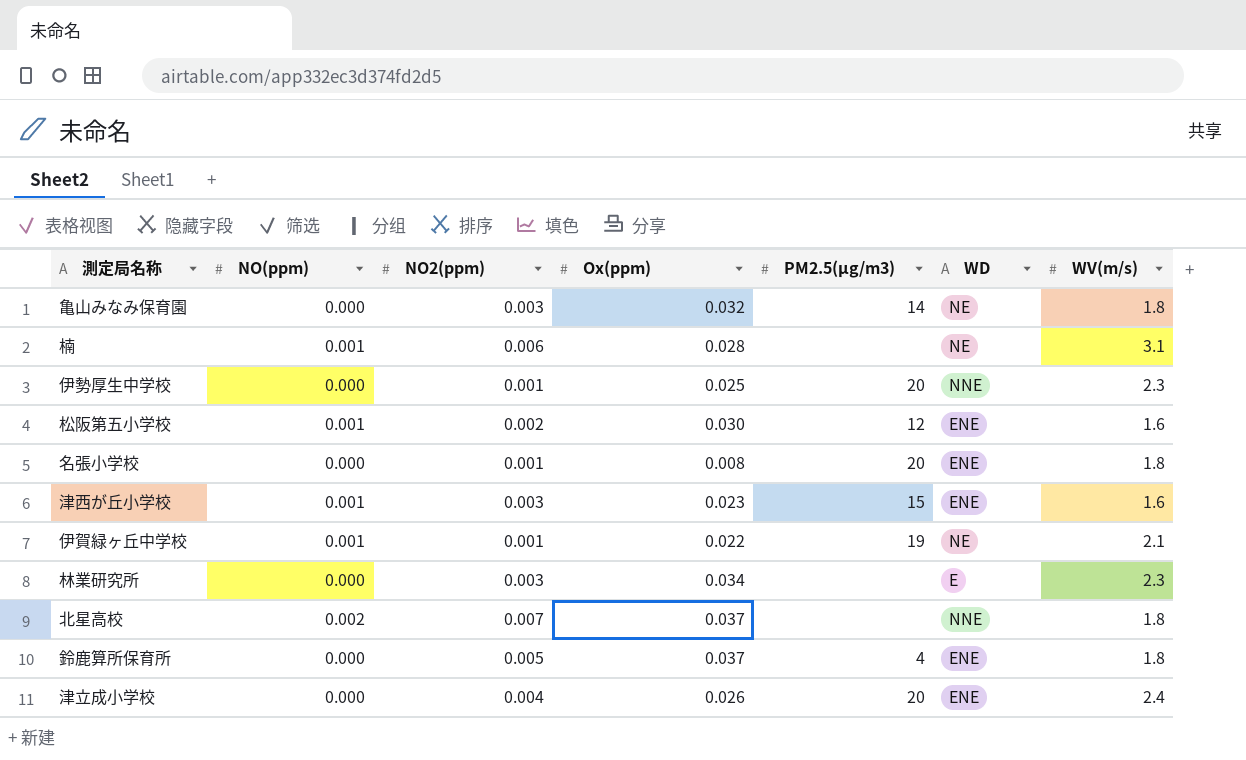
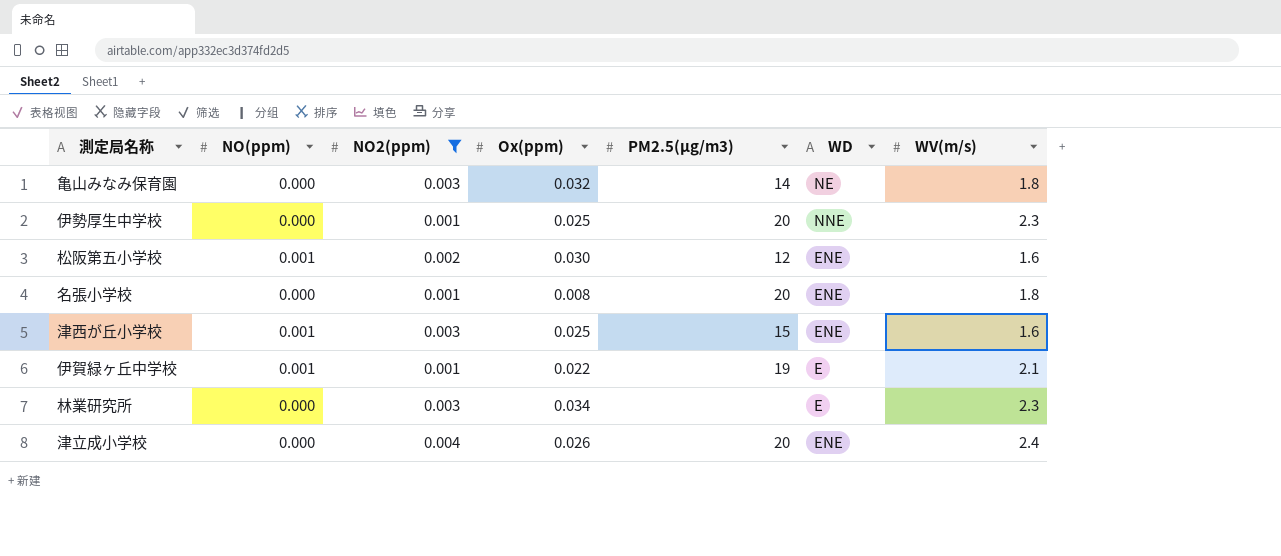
filter: none -> NO2(ppm) <= 0.004
津西が丘小学校 | Ox(ppm): 0.023 -> 0.025
伊賀緑ヶ丘中学校 | WD: NE -> E

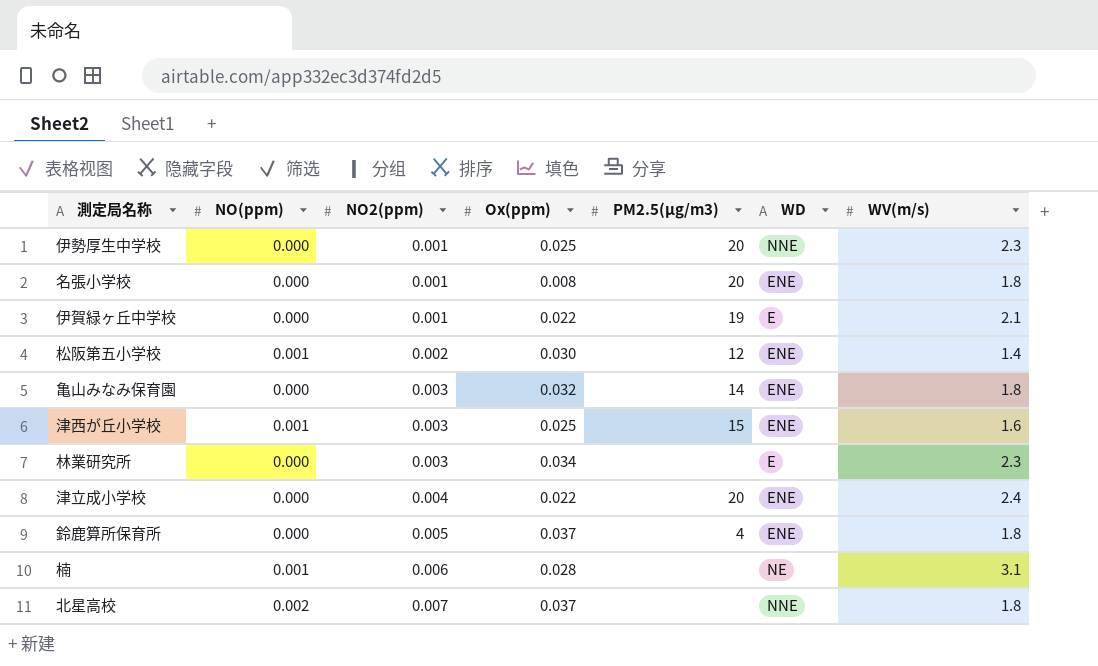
filter: NO2(ppm) <= 0.004 -> none
row order: none -> NO2(ppm) ascending
伊賀緑ヶ丘中学校 | NO(ppm): 0.001 -> 0.000
松阪第五小学校 | WV(m/s): 1.6 -> 1.4
亀山みなみ保育園 | WD: NE -> ENE
津立成小学校 | Ox(ppm): 0.026 -> 0.022

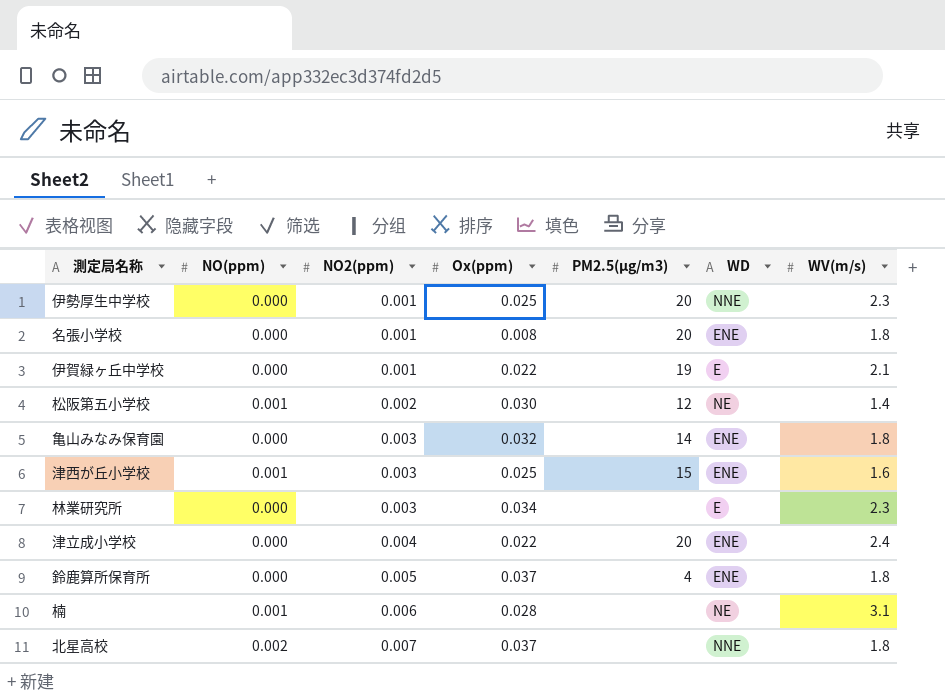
松阪第五小学校 | WD: ENE -> NE

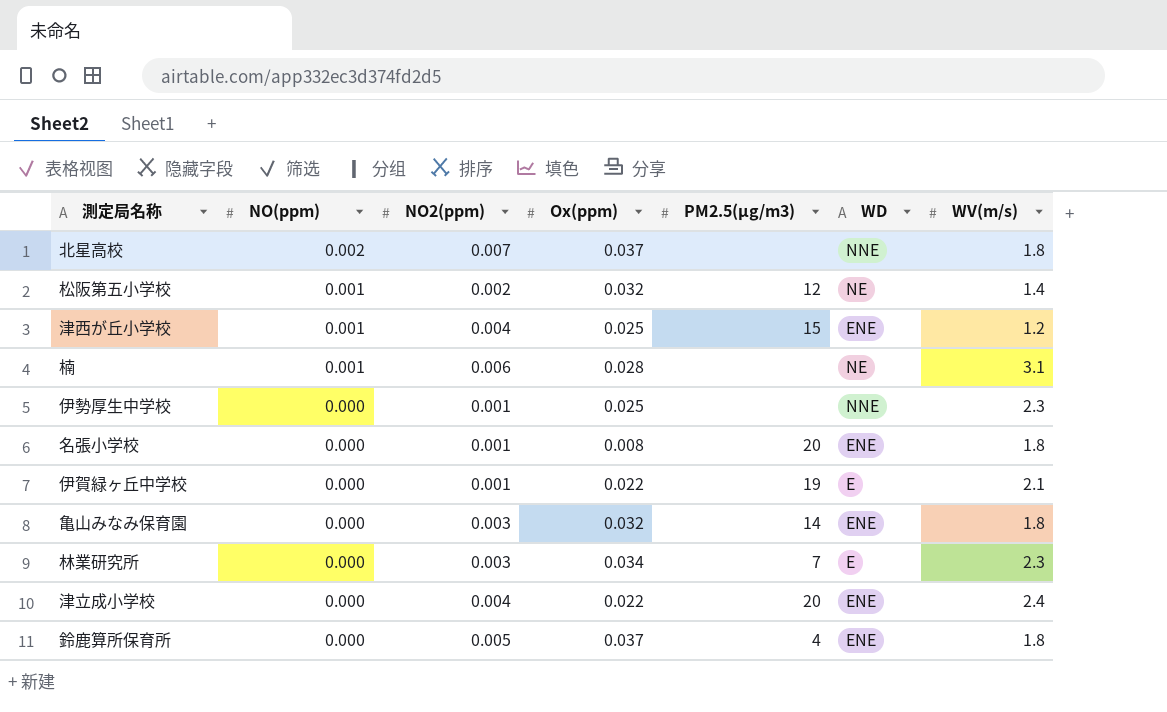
row order: NO2(ppm) ascending -> NO(ppm) descending
松阪第五小学校 | Ox(ppm): 0.030 -> 0.032
津西が丘小学校 | NO2(ppm): 0.003 -> 0.004
津西が丘小学校 | WV(m/s): 1.6 -> 1.2
伊勢厚生中学校 | PM2.5(μg/m3): 20 -> none
林業研究所 | PM2.5(μg/m3): none -> 7

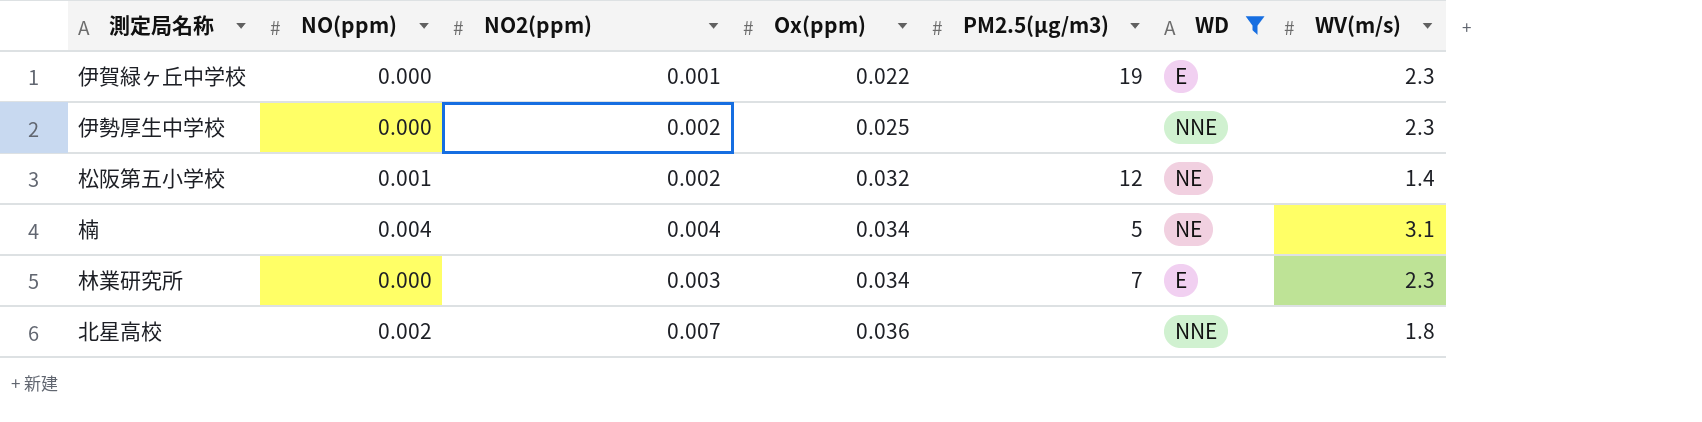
filter: none -> WD != ENE
row order: NO(ppm) descending -> Ox(ppm) ascending
伊賀緑ヶ丘中学校 | WV(m/s): 2.1 -> 2.3
伊勢厚生中学校 | NO2(ppm): 0.001 -> 0.002
楠 | NO(ppm): 0.001 -> 0.004
楠 | NO2(ppm): 0.006 -> 0.004
楠 | Ox(ppm): 0.028 -> 0.034
楠 | PM2.5(μg/m3): none -> 5
北星高校 | Ox(ppm): 0.037 -> 0.036

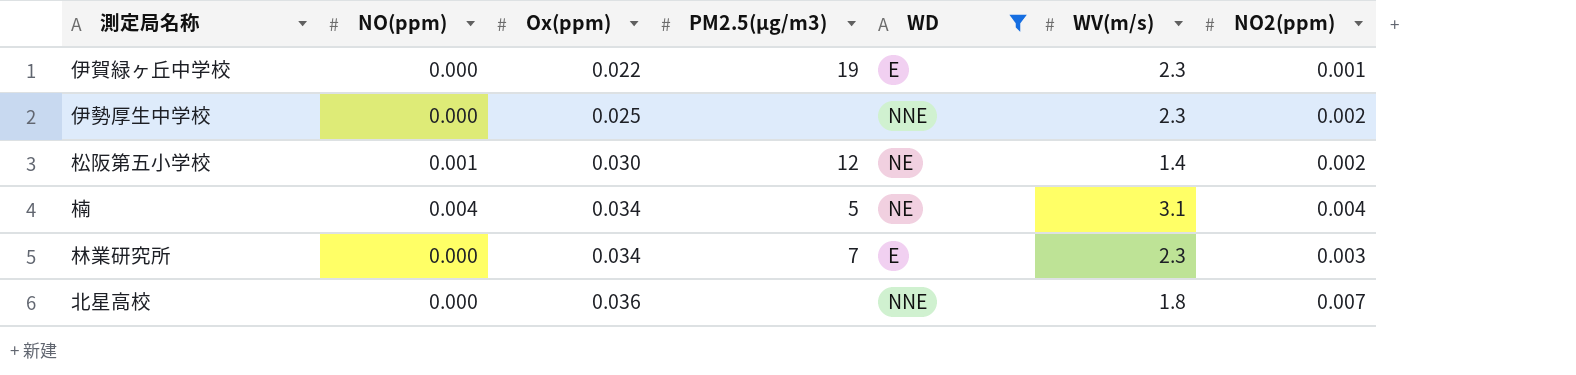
column NO2(ppm) | position: 3 -> 7
松阪第五小学校 | Ox(ppm): 0.032 -> 0.030
北星高校 | NO(ppm): 0.002 -> 0.000

